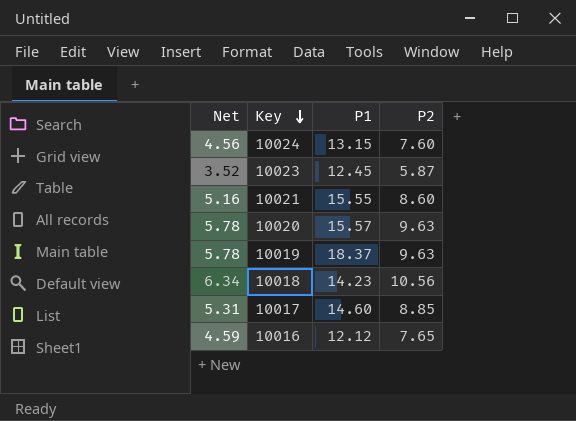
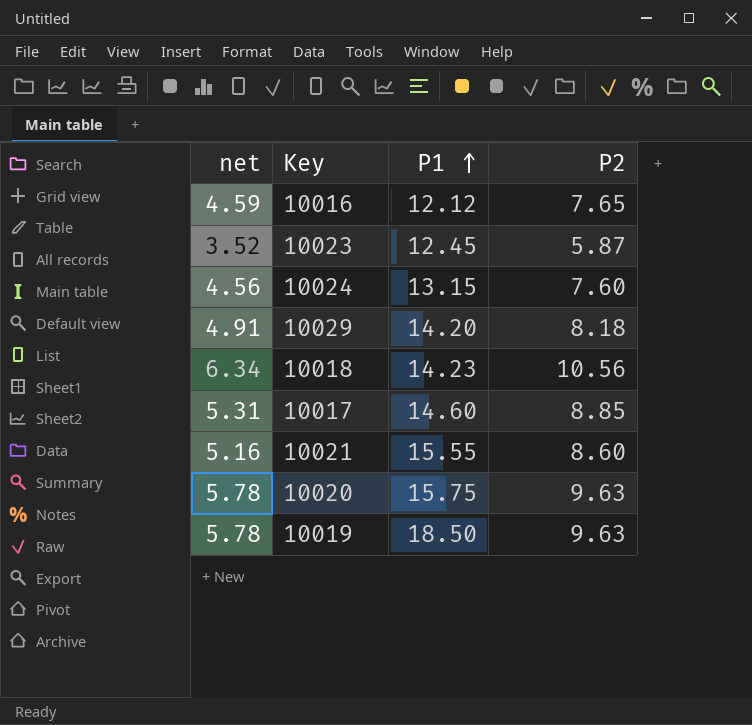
row order: Key descending -> P1 ascending
column name: Net -> net
row 10029: none -> 4.91 | 14.20 | 8.18
10020 | P1: 15.57 -> 15.75
10019 | P1: 18.37 -> 18.50

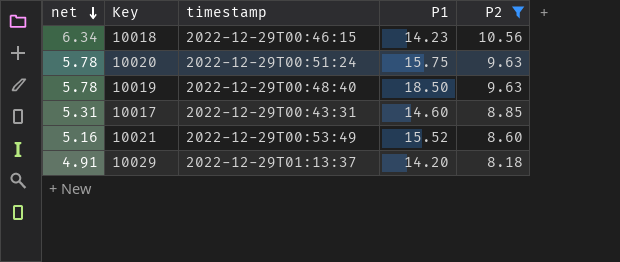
filter: none -> P2 >= 8.18
row order: P1 ascending -> net descending
column timestamp | position: none -> 3
10021 | P1: 15.55 -> 15.52

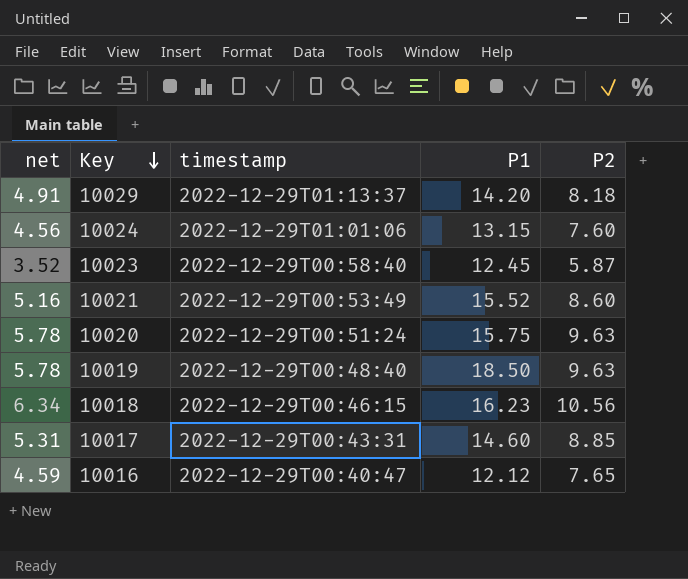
filter: P2 >= 8.18 -> none
row order: net descending -> Key descending
10018 | P1: 14.23 -> 16.23

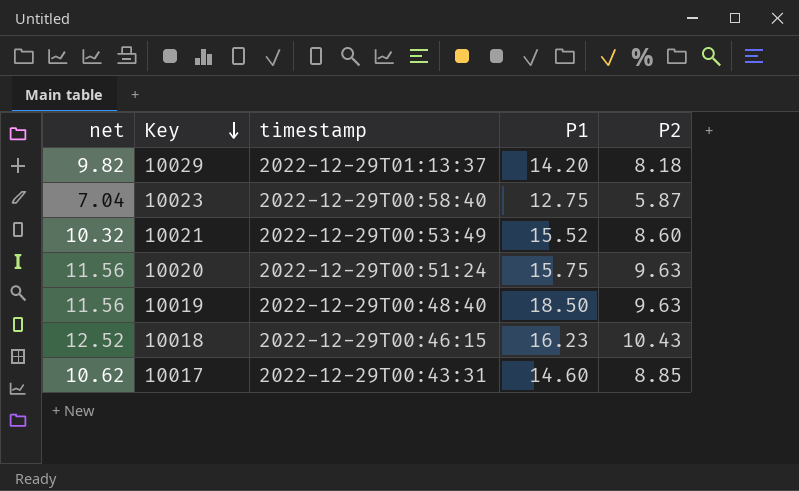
column net | formula: [P2] * 0.6 -> [P2] * 1.2
row 10024: 4.56 | 2022-12-29T01:01:06 | 13.15 | 7.60 -> none
row 10016: 4.59 | 2022-12-29T00:40:47 | 12.12 | 7.65 -> none
10023 | P1: 12.45 -> 12.75
10018 | P2: 10.56 -> 10.43

